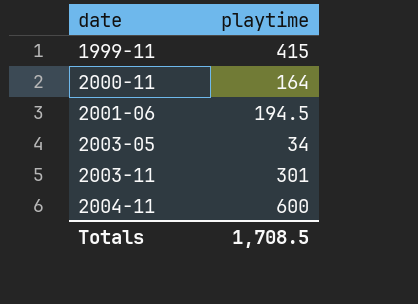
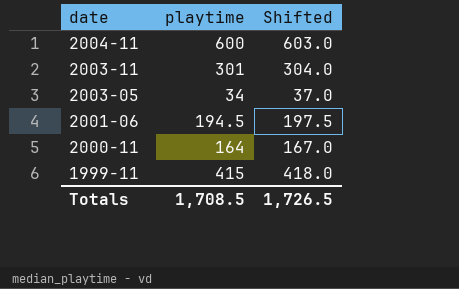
row order: date ascending -> date descending
column Shifted | formula: none -> [playtime] + 3

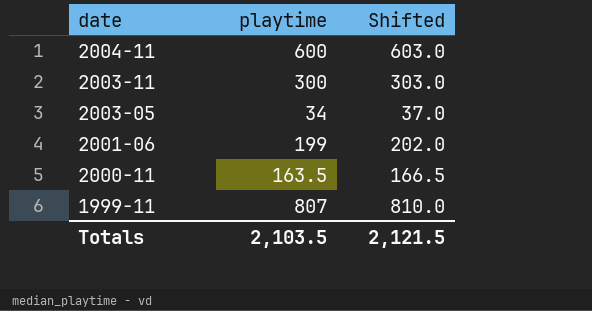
2003-11 | playtime: 301 -> 300
2003-11 | Shifted: 304.0 -> 303.0
2001-06 | playtime: 194.5 -> 199
2001-06 | Shifted: 197.5 -> 202.0
2000-11 | playtime: 164 -> 163.5
2000-11 | Shifted: 167.0 -> 166.5
1999-11 | playtime: 415 -> 807
1999-11 | Shifted: 418.0 -> 810.0
Totals | playtime: 1,708.5 -> 2,103.5
Totals | Shifted: 1,726.5 -> 2,121.5

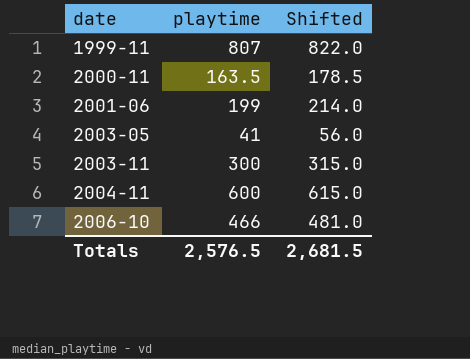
row order: date descending -> date ascending
column Shifted | formula: [playtime] + 3 -> [playtime] + 15
2003-05 | playtime: 34 -> 41
row 2006-10: none -> 466 | 481.0
Totals | playtime: 2,103.5 -> 2,576.5
Totals | Shifted: 2,121.5 -> 2,681.5

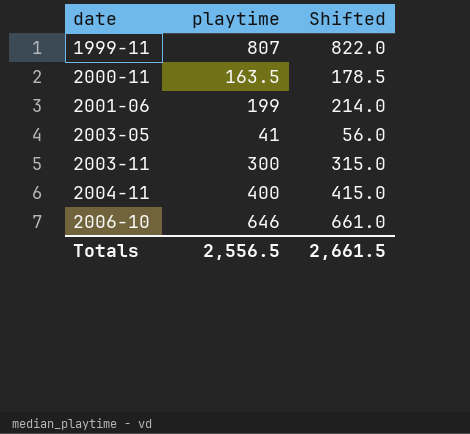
2004-11 | playtime: 600 -> 400
2004-11 | Shifted: 615.0 -> 415.0
2006-10 | playtime: 466 -> 646
2006-10 | Shifted: 481.0 -> 661.0
Totals | playtime: 2,576.5 -> 2,556.5
Totals | Shifted: 2,681.5 -> 2,661.5

